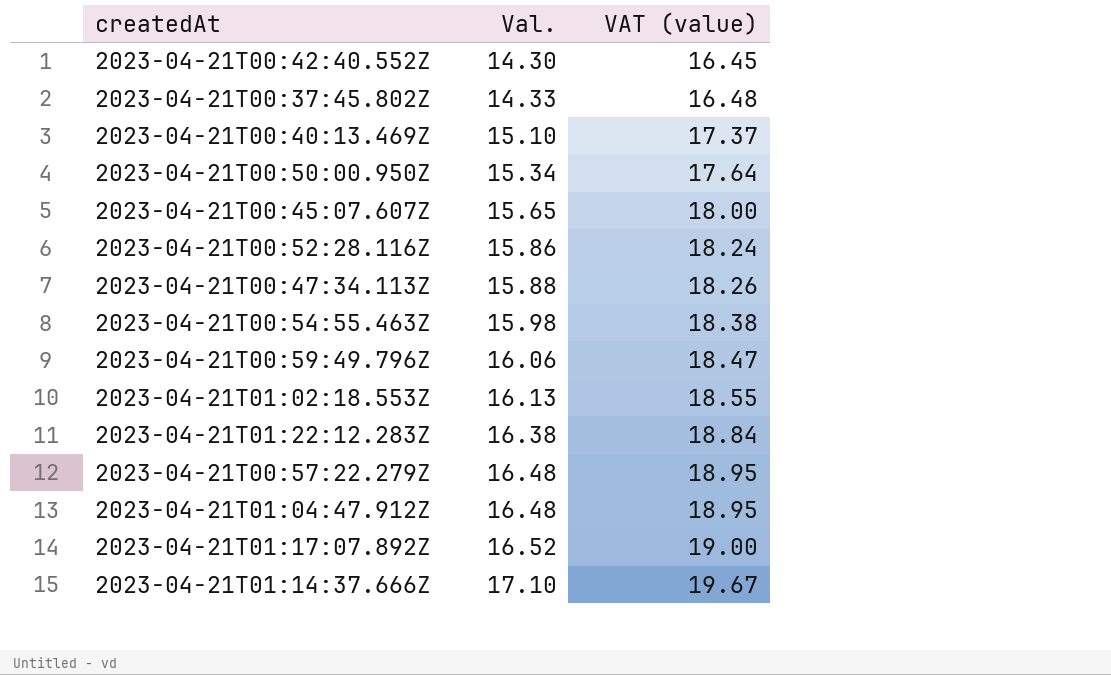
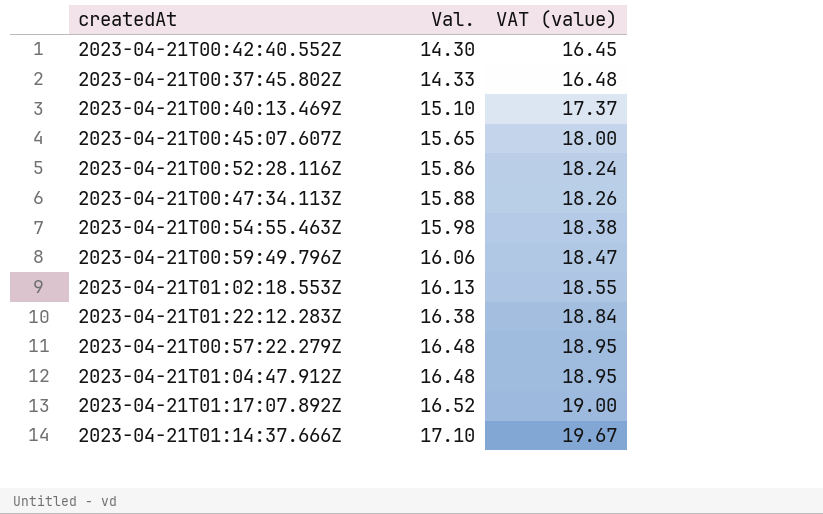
row 2023-04-21T00:50:00.950Z: 15.34 | 17.64 -> none

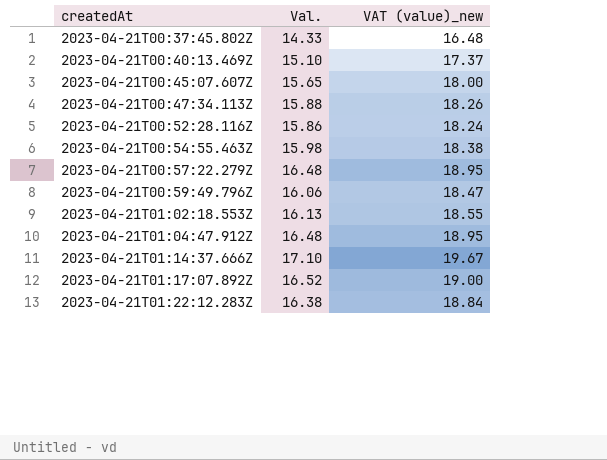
row order: Val. ascending -> createdAt ascending
column name: VAT (value) -> VAT (value)_new
row 2023-04-21T00:42:40.552Z: 14.30 | 16.45 -> none

